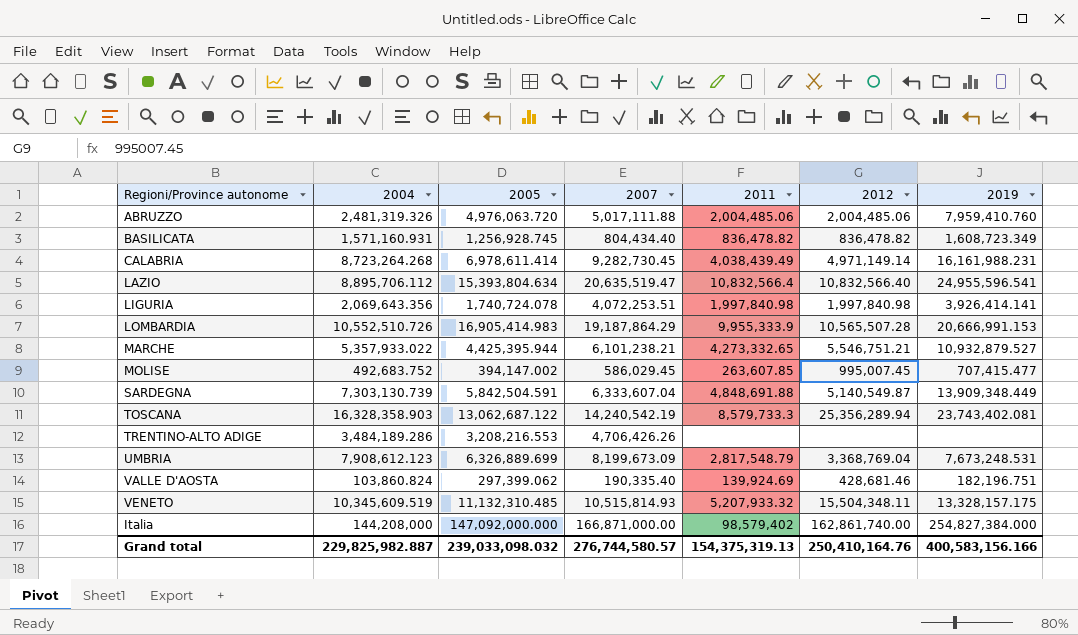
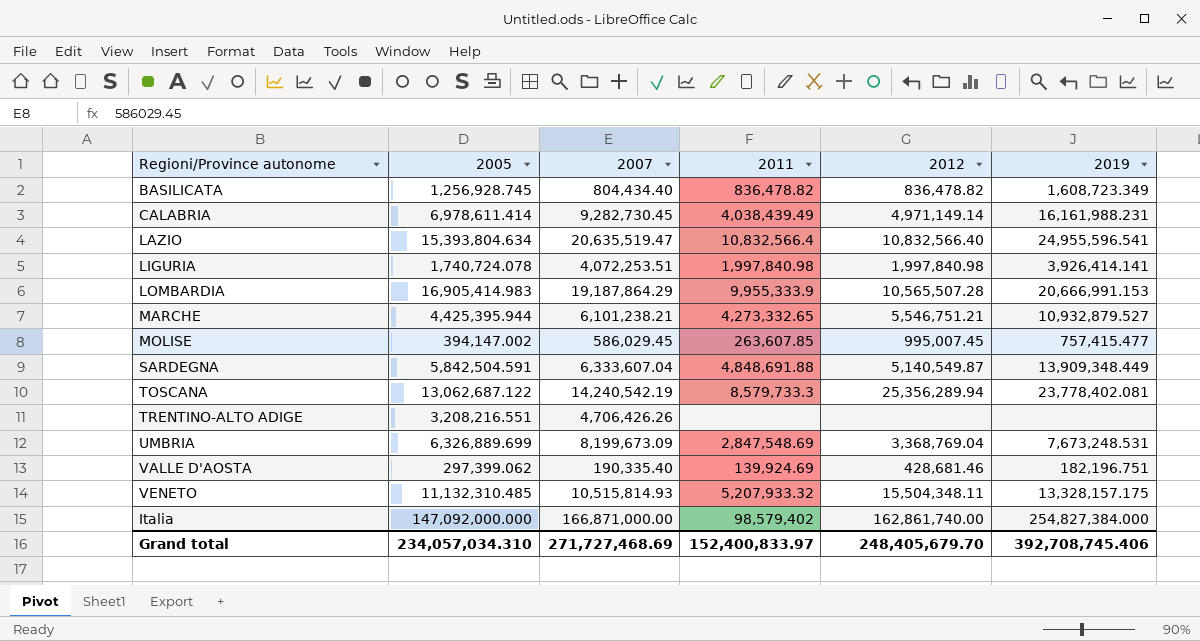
column 2004 | position: 2 -> none
row ABRUZZO: 2,481,319.326 | 4,976,063.720 | 5,017,111.88 | 2,004,485.06 | 2,004,485.06 | 7,959,410.760 -> none
MOLISE | 2019: 707,415.477 -> 757,415.477
TOSCANA | 2019: 23,743,402.081 -> 23,778,402.081
TRENTINO-ALTO ADIGE | 2005: 3,208,216.553 -> 3,208,216.551
UMBRIA | 2011: 2,817,548.79 -> 2,847,548.69
Grand total | 2005: 239,033,098.032 -> 234,057,034.310
Grand total | 2007: 276,744,580.57 -> 271,727,468.69
Grand total | 2011: 154,375,319.13 -> 152,400,833.97
Grand total | 2012: 250,410,164.76 -> 248,405,679.70
Grand total | 2019: 400,583,156.166 -> 392,708,745.406

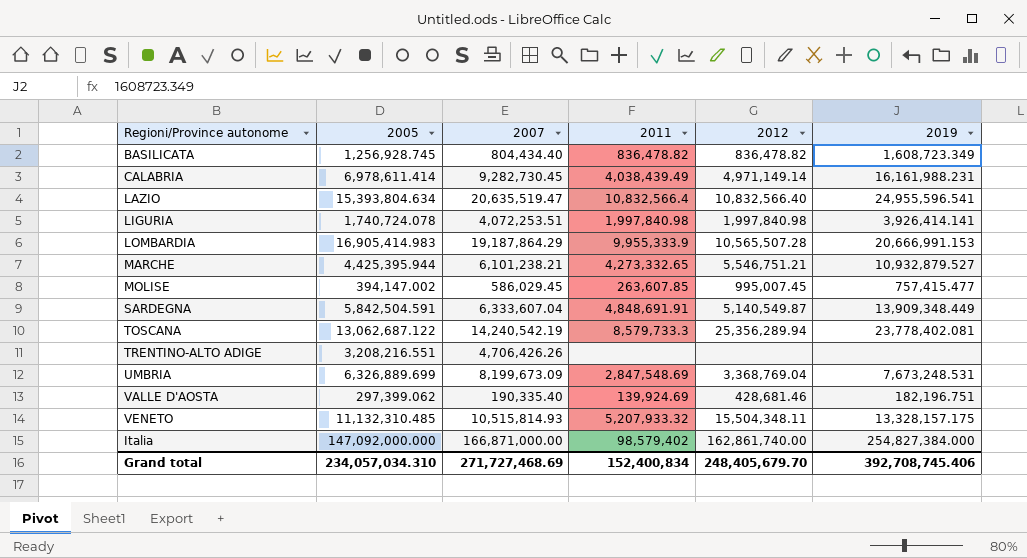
SARDEGNA | 2011: 4,848,691.88 -> 4,848,691.91
Grand total | 2011: 152,400,833.97 -> 152,400,834

